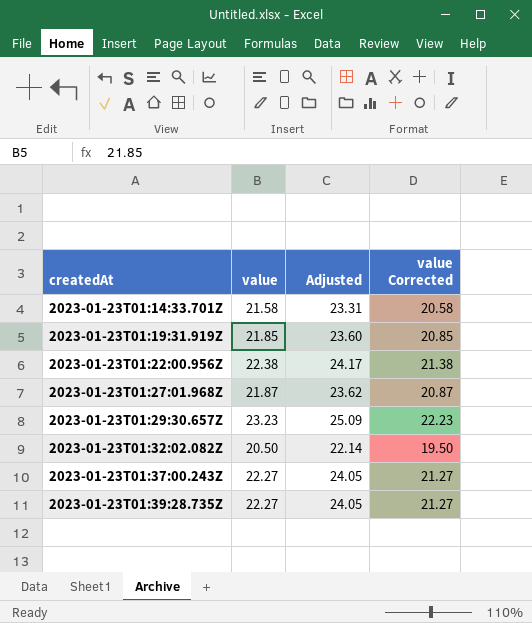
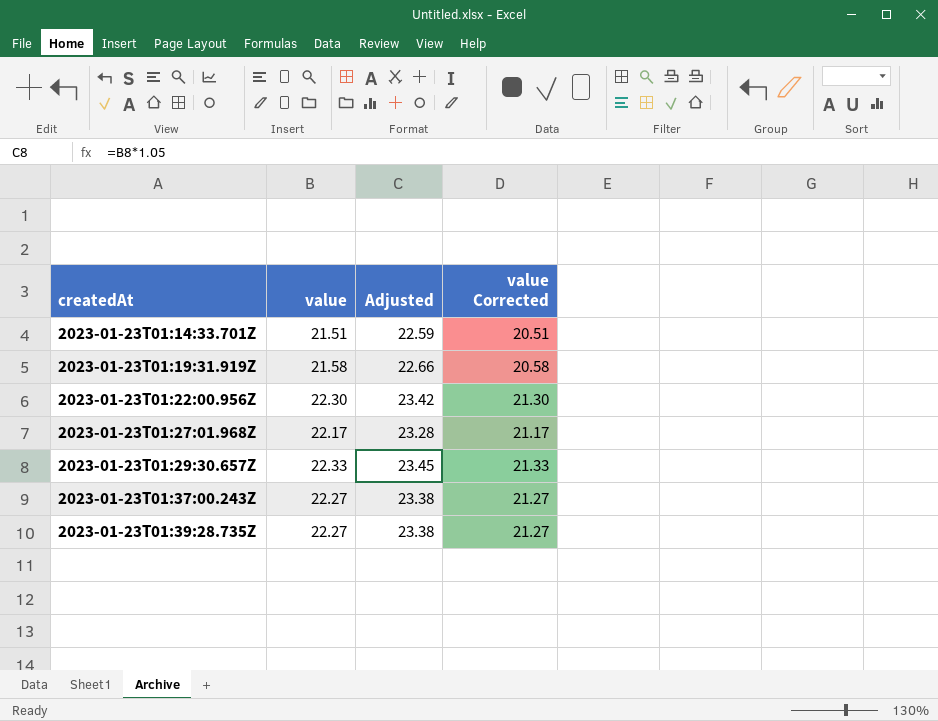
column Adjusted | formula: [value] * 1.08 -> [value] * 1.05
row 2023-01-23T01:32:02.082Z: 20.50 | 22.14 | 19.50 -> none
2023-01-23T01:14:33.701Z | value: 21.58 -> 21.51
2023-01-23T01:14:33.701Z | value Corrected: 20.58 -> 20.51
2023-01-23T01:19:31.919Z | value: 21.85 -> 21.58
2023-01-23T01:19:31.919Z | value Corrected: 20.85 -> 20.58
2023-01-23T01:22:00.956Z | value: 22.38 -> 22.30
2023-01-23T01:22:00.956Z | value Corrected: 21.38 -> 21.30
2023-01-23T01:27:01.968Z | value: 21.87 -> 22.17
2023-01-23T01:27:01.968Z | value Corrected: 20.87 -> 21.17
2023-01-23T01:29:30.657Z | value: 23.23 -> 22.33
2023-01-23T01:29:30.657Z | value Corrected: 22.23 -> 21.33

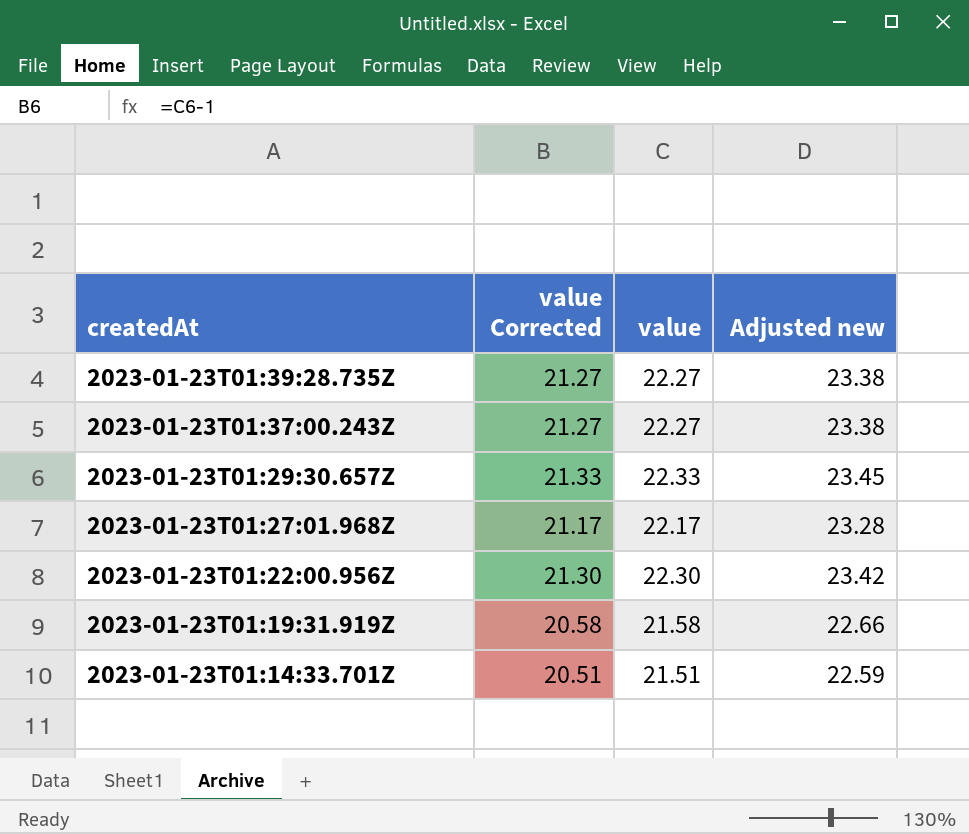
row order: createdAt ascending -> createdAt descending
column value Corrected | position: 4 -> 2
column name: Adjusted -> Adjusted new

